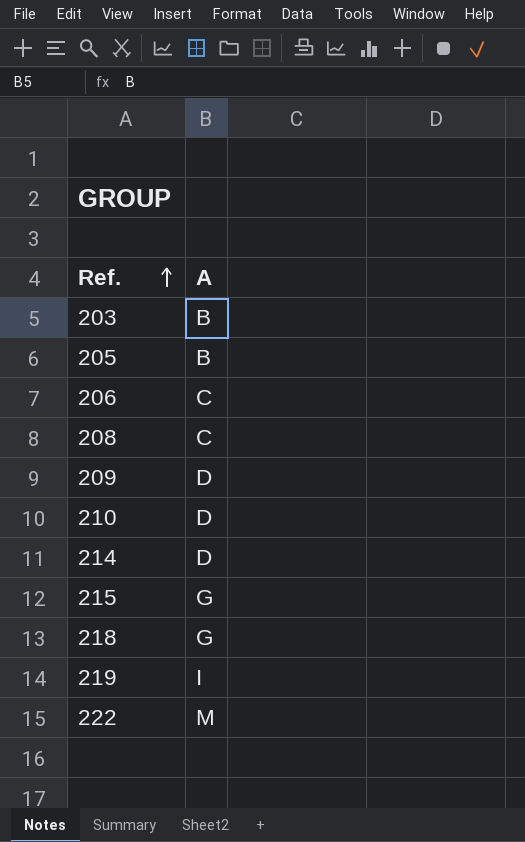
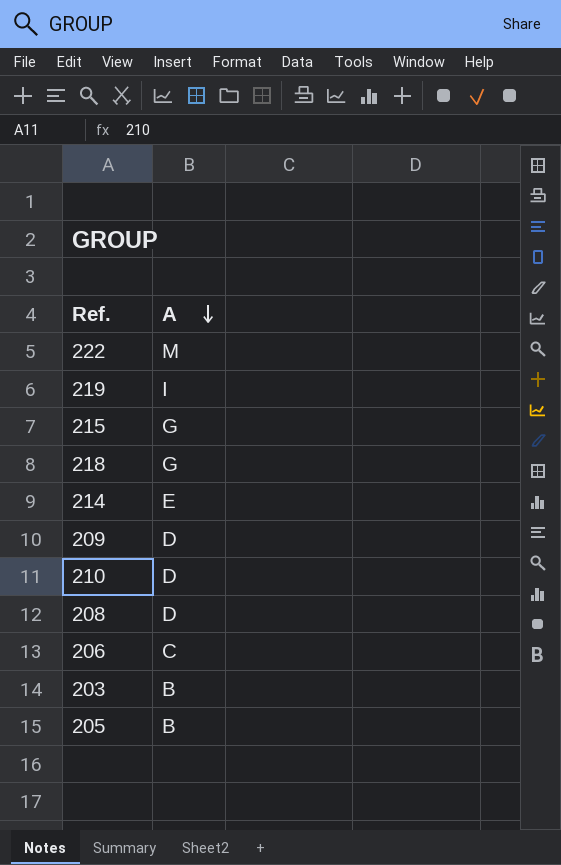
row order: Ref. ascending -> A descending
214 | A: D -> E
208 | A: C -> D

